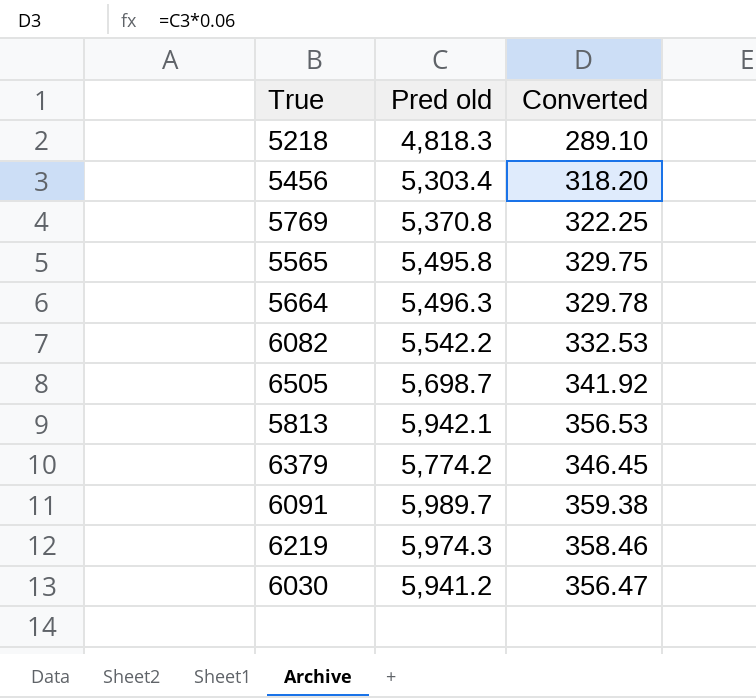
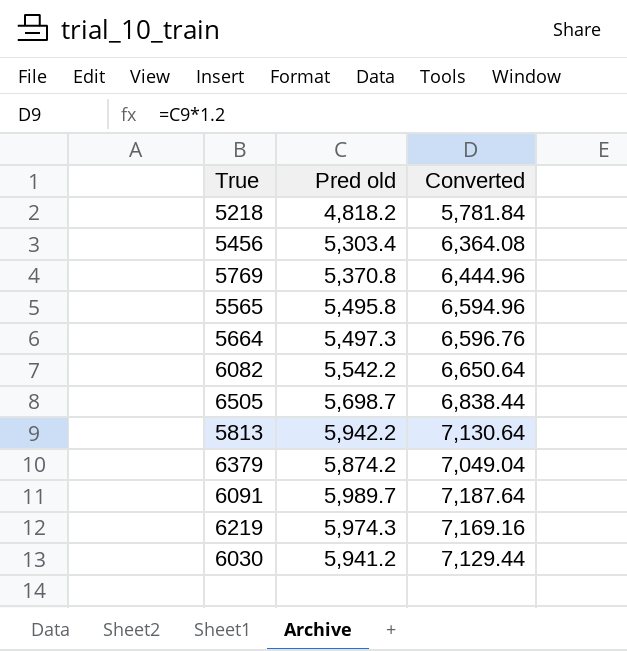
column Converted | formula: [Pred old] * 0.06 -> [Pred old] * 1.2
5218 | Pred old: 4,818.3 -> 4,818.2
5664 | Pred old: 5,496.3 -> 5,497.3
5813 | Pred old: 5,942.1 -> 5,942.2
6379 | Pred old: 5,774.2 -> 5,874.2

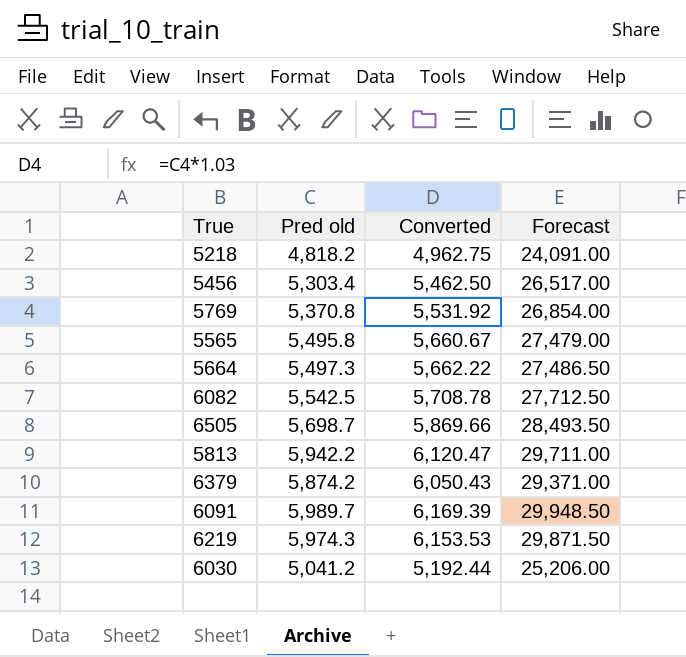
column Converted | formula: [Pred old] * 1.2 -> [Pred old] * 1.03
column Forecast | formula: none -> [Pred old] * 5
6082 | Pred old: 5,542.2 -> 5,542.5
6030 | Pred old: 5,941.2 -> 5,041.2

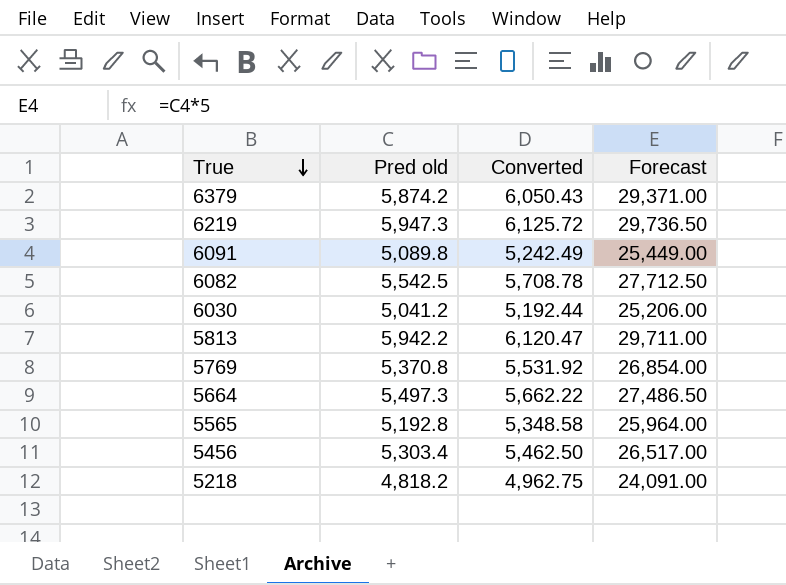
row order: none -> True descending
row 6505: 5,698.7 | 5,869.66 | 28,493.50 -> none
6219 | Pred old: 5,974.3 -> 5,947.3
6219 | Converted: 6,153.53 -> 6,125.72
6219 | Forecast: 29,871.50 -> 29,736.50
6091 | Pred old: 5,989.7 -> 5,089.8
6091 | Converted: 6,169.39 -> 5,242.49
6091 | Forecast: 29,948.50 -> 25,449.00
5565 | Pred old: 5,495.8 -> 5,192.8
5565 | Converted: 5,660.67 -> 5,348.58
5565 | Forecast: 27,479.00 -> 25,964.00

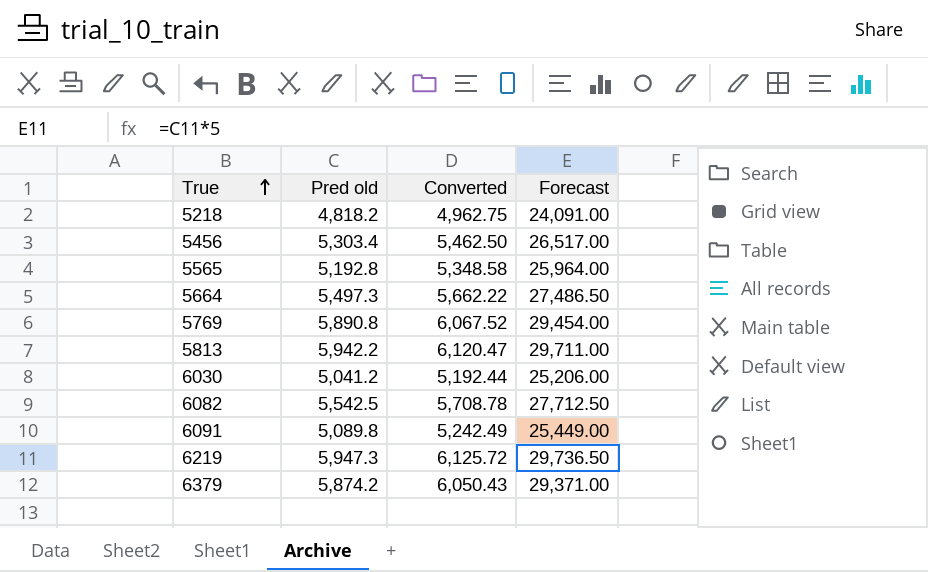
row order: True descending -> True ascending
5769 | Pred old: 5,370.8 -> 5,890.8
5769 | Converted: 5,531.92 -> 6,067.52
5769 | Forecast: 26,854.00 -> 29,454.00

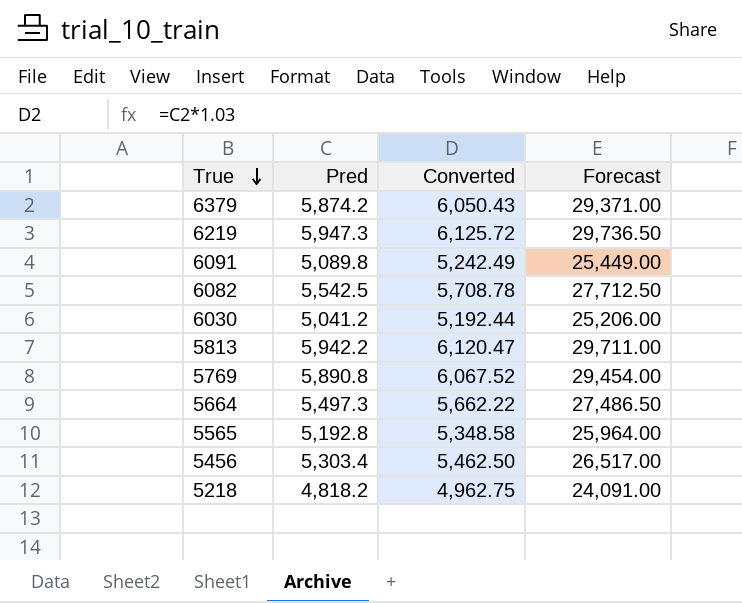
row order: True ascending -> True descending
column name: Pred old -> Pred

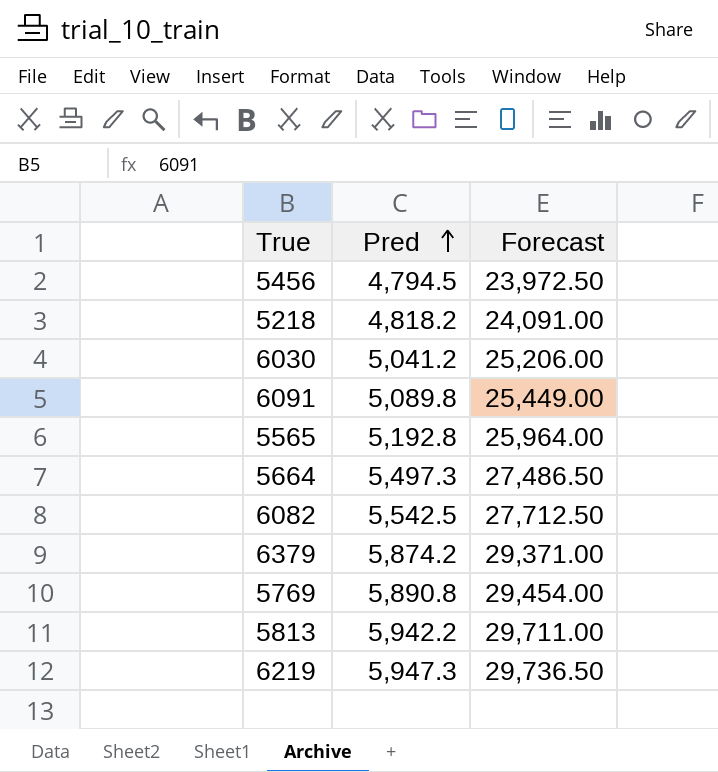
row order: True descending -> Pred ascending
column Converted | formula: [Pred] * 1.03 -> none
5456 | Pred: 5,303.4 -> 4,794.5
5456 | Forecast: 26,517.00 -> 23,972.50

